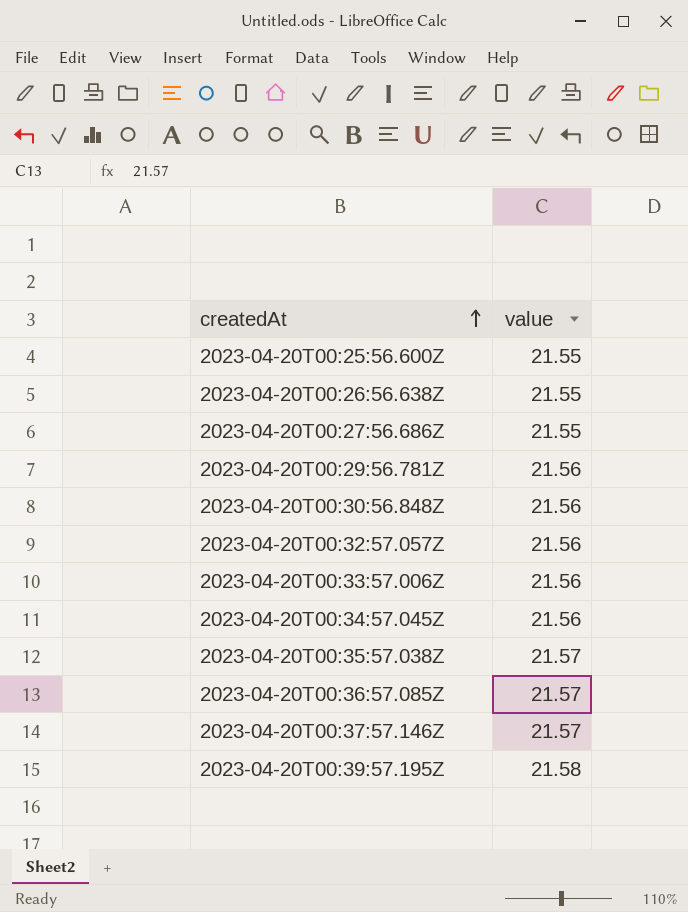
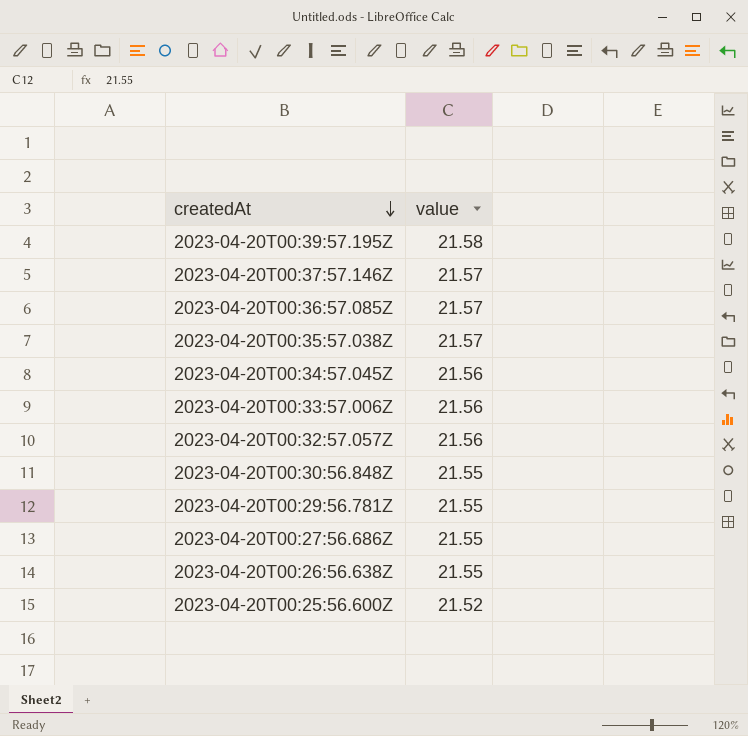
row order: createdAt ascending -> createdAt descending
2023-04-20T00:30:56.848Z | value: 21.56 -> 21.55
2023-04-20T00:29:56.781Z | value: 21.56 -> 21.55
2023-04-20T00:25:56.600Z | value: 21.55 -> 21.52

